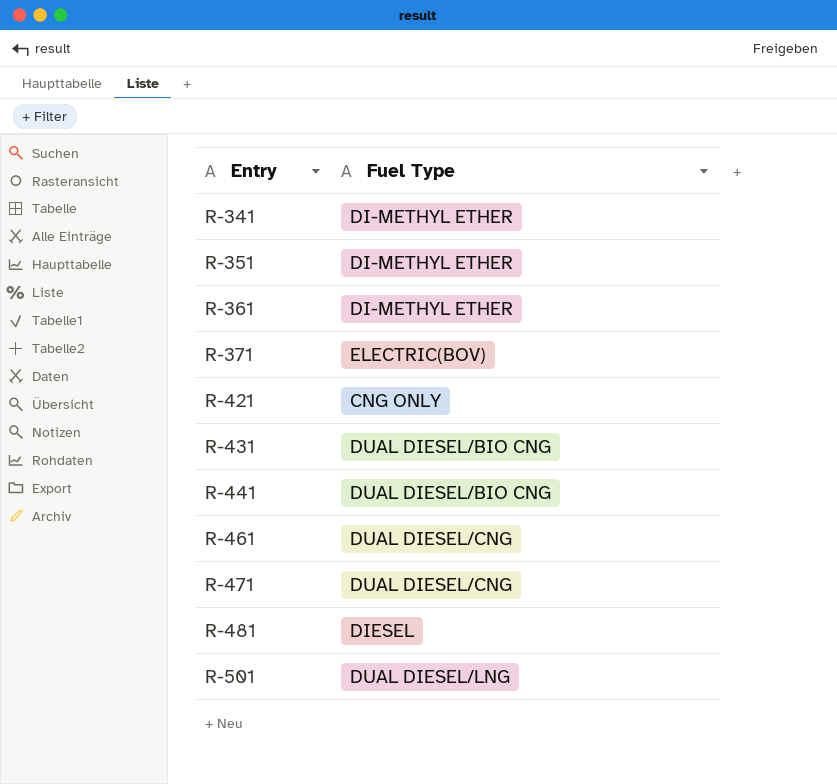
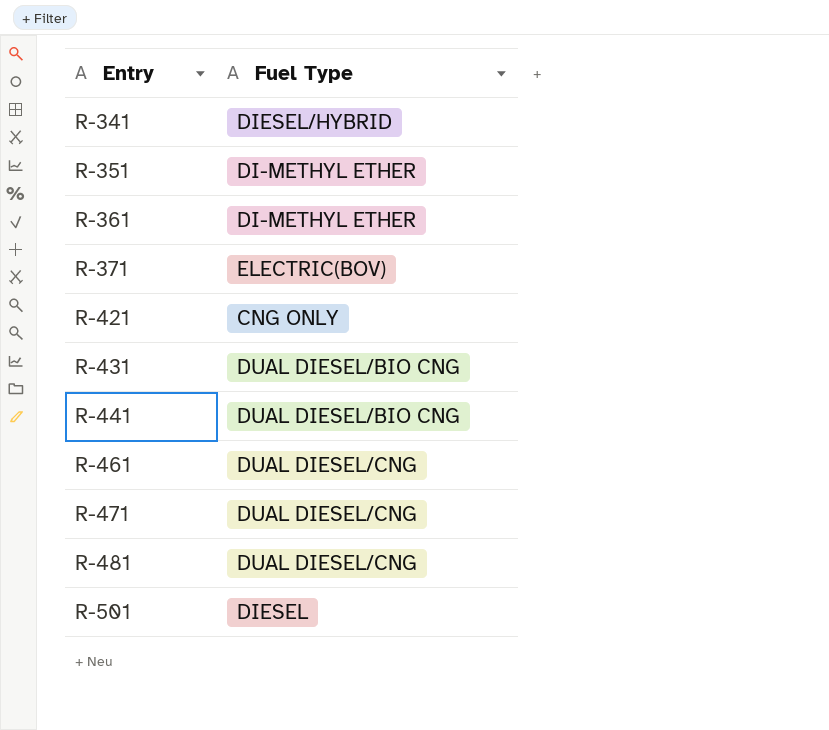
R-341 | Fuel Type: DI-METHYL ETHER -> DIESEL/HYBRID
R-481 | Fuel Type: DIESEL -> DUAL DIESEL/CNG
R-501 | Fuel Type: DUAL DIESEL/LNG -> DIESEL

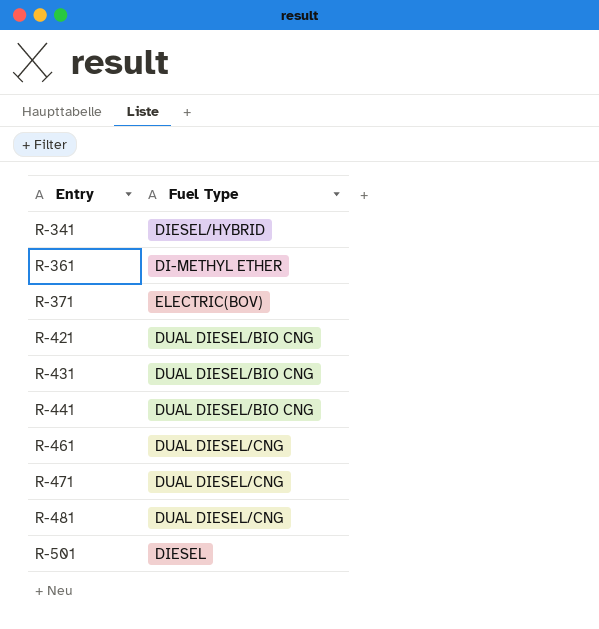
row R-351: DI-METHYL ETHER -> none
R-421 | Fuel Type: CNG ONLY -> DUAL DIESEL/BIO CNG

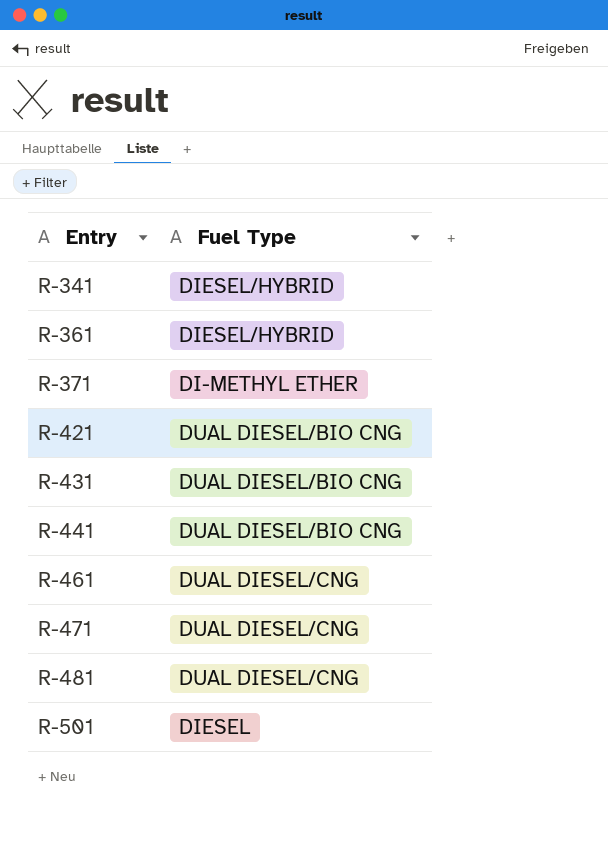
R-361 | Fuel Type: DI-METHYL ETHER -> DIESEL/HYBRID
R-371 | Fuel Type: ELECTRIC(BOV) -> DI-METHYL ETHER

